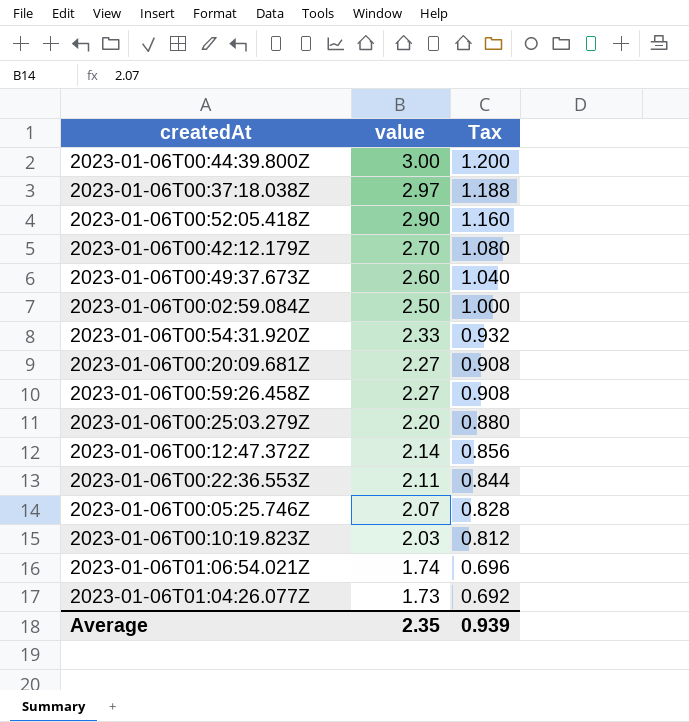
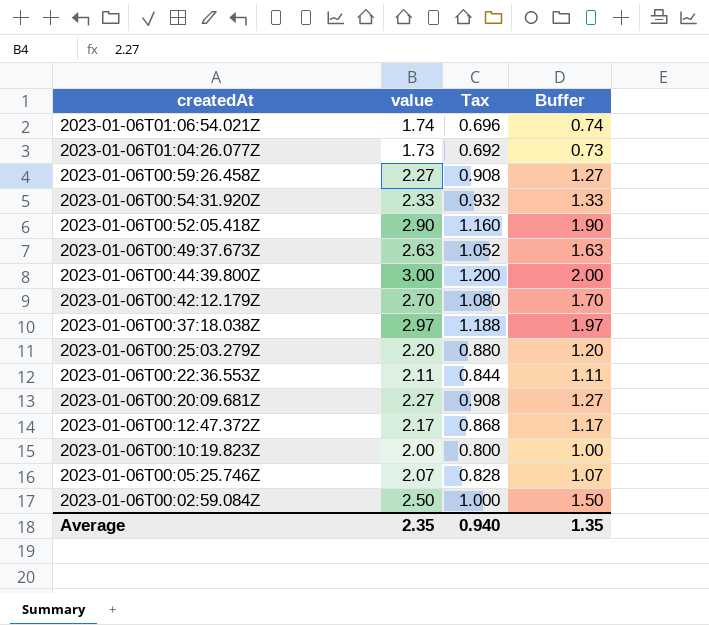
row order: value descending -> createdAt descending
column Buffer | formula: none -> [value] - 1
2023-01-06T00:49:37.673Z | value: 2.60 -> 2.63
2023-01-06T00:49:37.673Z | Tax: 1.040 -> 1.052
2023-01-06T00:12:47.372Z | value: 2.14 -> 2.17
2023-01-06T00:12:47.372Z | Tax: 0.856 -> 0.868
2023-01-06T00:10:19.823Z | value: 2.03 -> 2.00
2023-01-06T00:10:19.823Z | Tax: 0.812 -> 0.800
Average | Tax: 0.939 -> 0.940

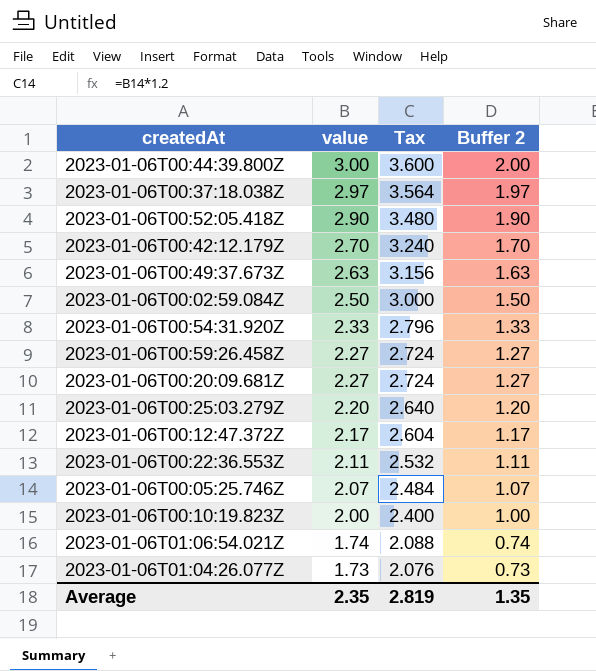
row order: createdAt descending -> value descending
column Tax | formula: [value] * 0.4 -> [value] * 1.2
column name: Buffer -> Buffer 2
Average | Tax: 0.940 -> 2.819

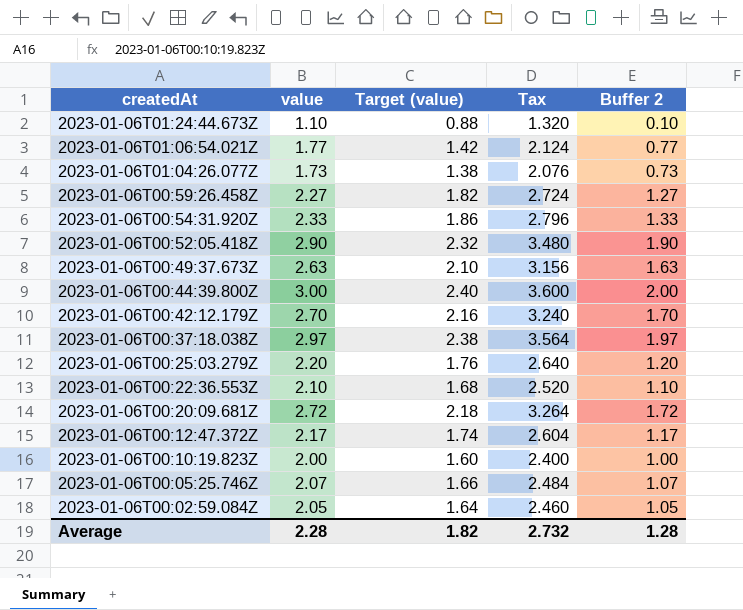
row order: value descending -> createdAt descending
column Target (value) | formula: none -> [value] * 0.8
row 2023-01-06T01:24:44.673Z: none -> 1.10 | 0.88 | 1.320 | 0.10
2023-01-06T01:06:54.021Z | value: 1.74 -> 1.77
2023-01-06T01:06:54.021Z | Tax: 2.088 -> 2.124
2023-01-06T01:06:54.021Z | Buffer 2: 0.74 -> 0.77
2023-01-06T00:22:36.553Z | value: 2.11 -> 2.10
2023-01-06T00:22:36.553Z | Tax: 2.532 -> 2.520
2023-01-06T00:22:36.553Z | Buffer 2: 1.11 -> 1.10
2023-01-06T00:20:09.681Z | value: 2.27 -> 2.72
2023-01-06T00:20:09.681Z | Tax: 2.724 -> 3.264
2023-01-06T00:20:09.681Z | Buffer 2: 1.27 -> 1.72
2023-01-06T00:02:59.084Z | value: 2.50 -> 2.05
2023-01-06T00:02:59.084Z | Tax: 3.000 -> 2.460
2023-01-06T00:02:59.084Z | Buffer 2: 1.50 -> 1.05
Average | value: 2.35 -> 2.28
Average | Tax: 2.819 -> 2.732
Average | Buffer 2: 1.35 -> 1.28

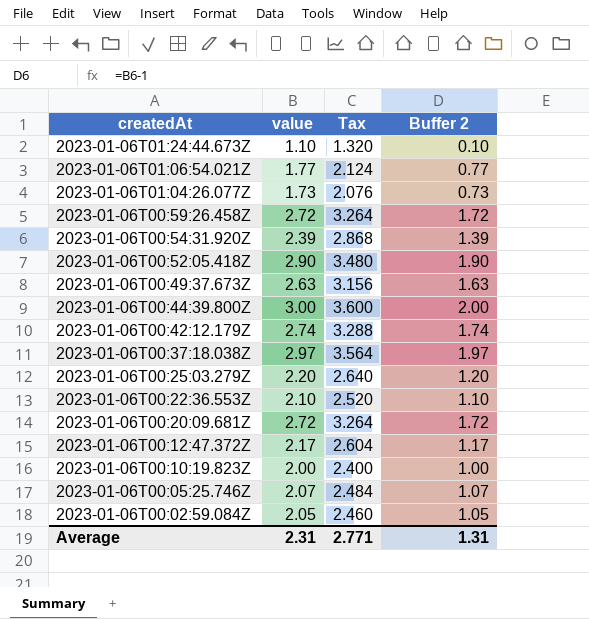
column Target (value) | formula: [value] * 0.8 -> none
2023-01-06T00:59:26.458Z | value: 2.27 -> 2.72
2023-01-06T00:59:26.458Z | Tax: 2.724 -> 3.264
2023-01-06T00:59:26.458Z | Buffer 2: 1.27 -> 1.72
2023-01-06T00:54:31.920Z | value: 2.33 -> 2.39
2023-01-06T00:54:31.920Z | Tax: 2.796 -> 2.868
2023-01-06T00:54:31.920Z | Buffer 2: 1.33 -> 1.39
2023-01-06T00:42:12.179Z | value: 2.70 -> 2.74
2023-01-06T00:42:12.179Z | Tax: 3.240 -> 3.288
2023-01-06T00:42:12.179Z | Buffer 2: 1.70 -> 1.74
Average | value: 2.28 -> 2.31
Average | Tax: 2.732 -> 2.771
Average | Buffer 2: 1.28 -> 1.31

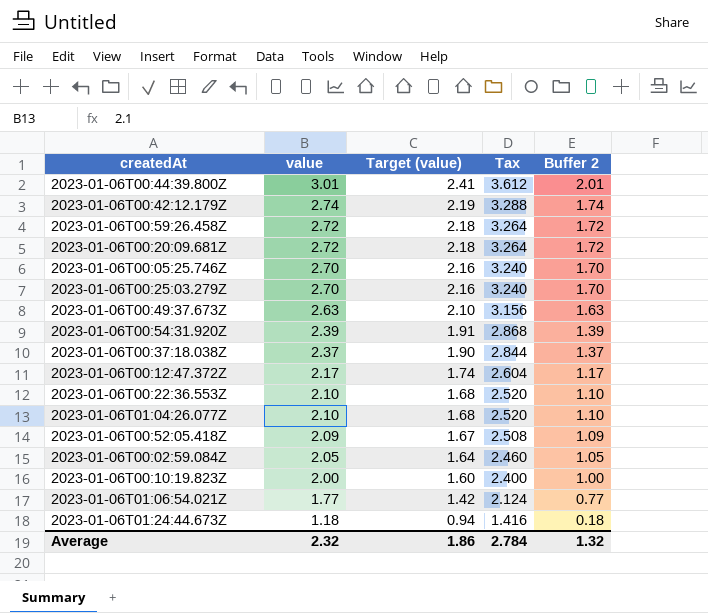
row order: createdAt descending -> value descending
column Target (value) | formula: none -> [value] * 0.8
2023-01-06T00:44:39.800Z | value: 3.00 -> 3.01
2023-01-06T00:44:39.800Z | Tax: 3.600 -> 3.612
2023-01-06T00:44:39.800Z | Buffer 2: 2.00 -> 2.01
2023-01-06T00:05:25.746Z | value: 2.07 -> 2.70
2023-01-06T00:05:25.746Z | Tax: 2.484 -> 3.240
2023-01-06T00:05:25.746Z | Buffer 2: 1.07 -> 1.70
2023-01-06T00:25:03.279Z | value: 2.20 -> 2.70
2023-01-06T00:25:03.279Z | Tax: 2.640 -> 3.240
2023-01-06T00:25:03.279Z | Buffer 2: 1.20 -> 1.70
2023-01-06T00:37:18.038Z | value: 2.97 -> 2.37
2023-01-06T00:37:18.038Z | Tax: 3.564 -> 2.844
2023-01-06T00:37:18.038Z | Buffer 2: 1.97 -> 1.37
2023-01-06T01:04:26.077Z | value: 1.73 -> 2.10
2023-01-06T01:04:26.077Z | Tax: 2.076 -> 2.520
2023-01-06T01:04:26.077Z | Buffer 2: 0.73 -> 1.10
2023-01-06T00:52:05.418Z | value: 2.90 -> 2.09
2023-01-06T00:52:05.418Z | Tax: 3.480 -> 2.508
2023-01-06T00:52:05.418Z | Buffer 2: 1.90 -> 1.09
2023-01-06T01:24:44.673Z | value: 1.10 -> 1.18
2023-01-06T01:24:44.673Z | Tax: 1.320 -> 1.416
2023-01-06T01:24:44.673Z | Buffer 2: 0.10 -> 0.18
Average | value: 2.31 -> 2.32
Average | Tax: 2.771 -> 2.784
Average | Buffer 2: 1.31 -> 1.32

